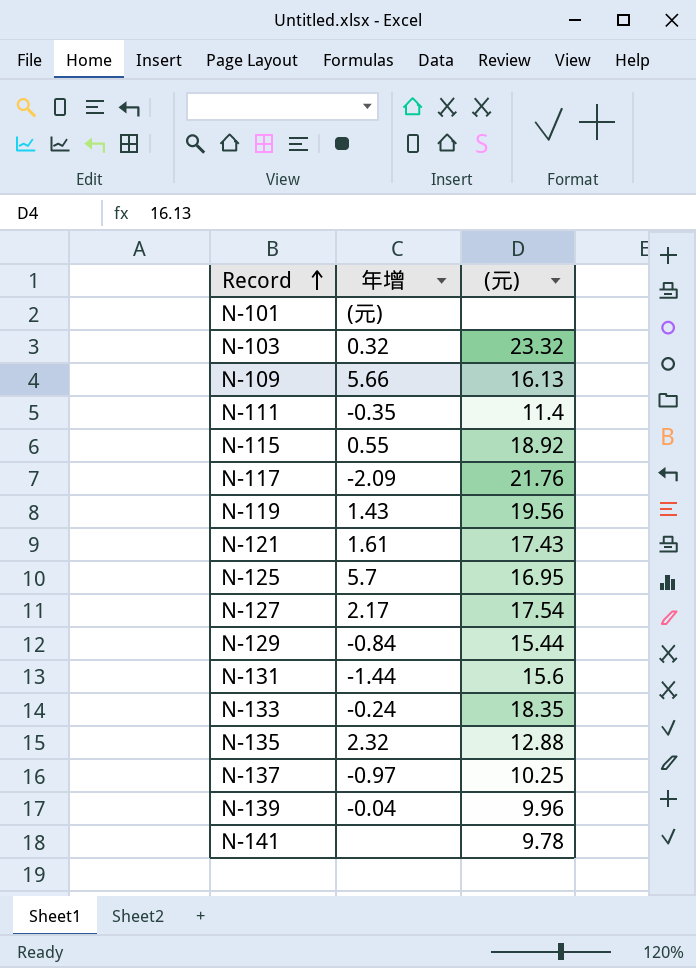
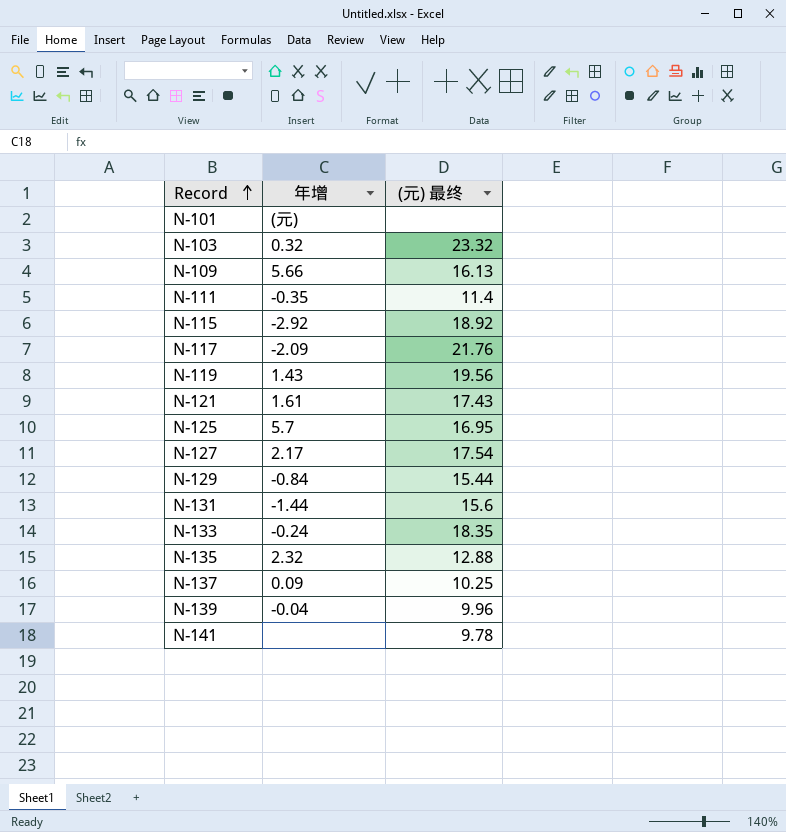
column name: (元) -> (元) 最终
N-115 | 年增: 0.55 -> -2.92
N-137 | 年增: -0.97 -> 0.09

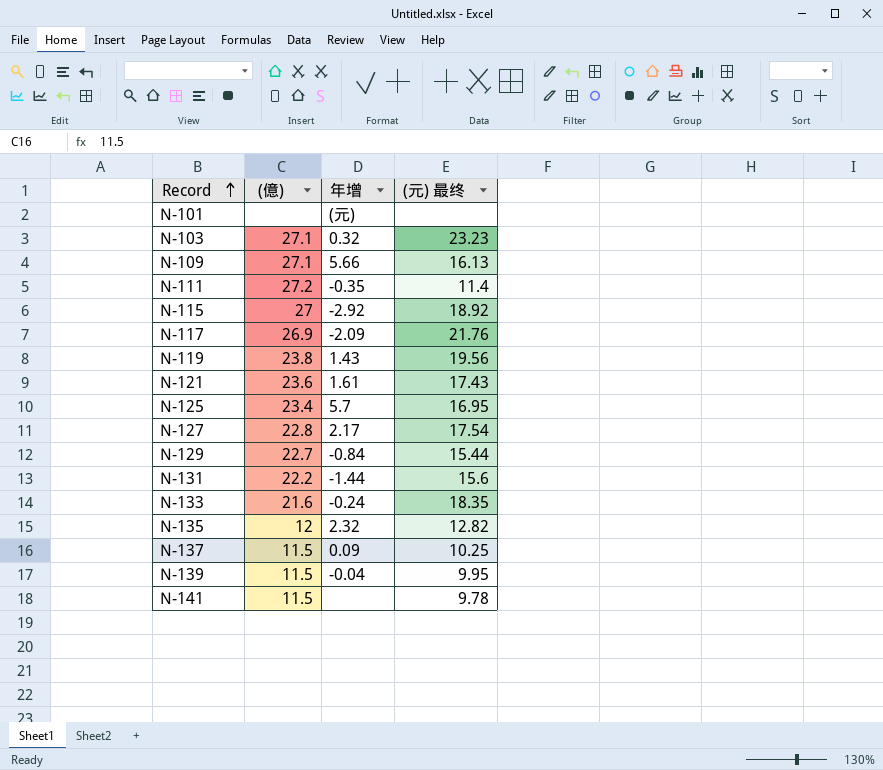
column (億) | position: none -> 2
N-103 | (元) 最终: 23.32 -> 23.23
N-135 | (元) 最终: 12.88 -> 12.82
N-139 | (元) 最终: 9.96 -> 9.95

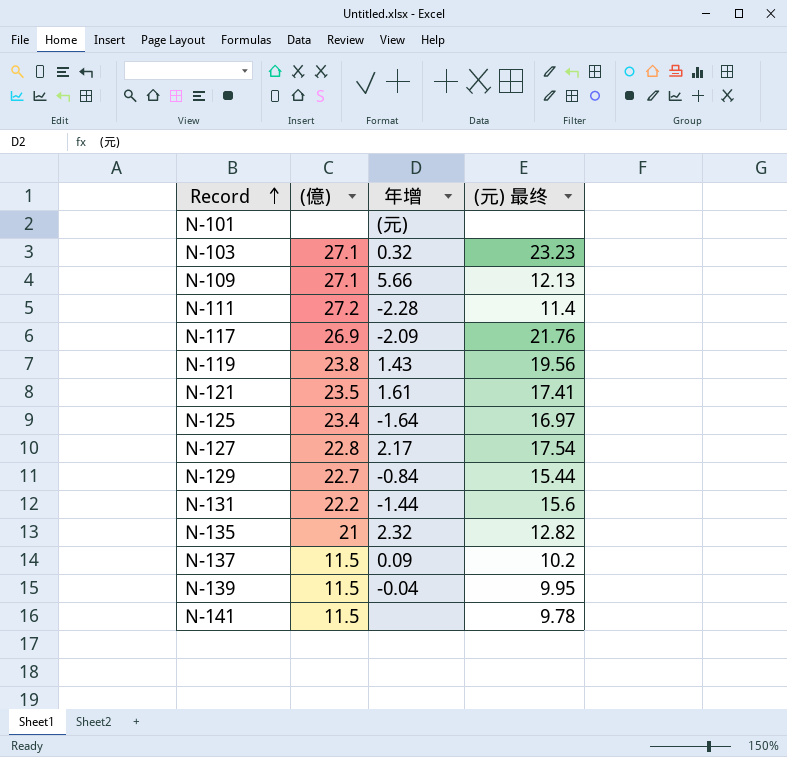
row N-115: 27 | -2.92 | 18.92 -> none
row N-133: 21.6 | -0.24 | 18.35 -> none
N-109 | (元) 最终: 16.13 -> 12.13
N-111 | 年增: -0.35 -> -2.28
N-121 | (億): 23.6 -> 23.5
N-121 | (元) 最终: 17.43 -> 17.41
N-125 | 年增: 5.7 -> -1.64
N-125 | (元) 最终: 16.95 -> 16.97
N-135 | (億): 12 -> 21
N-137 | (元) 最终: 10.25 -> 10.2

